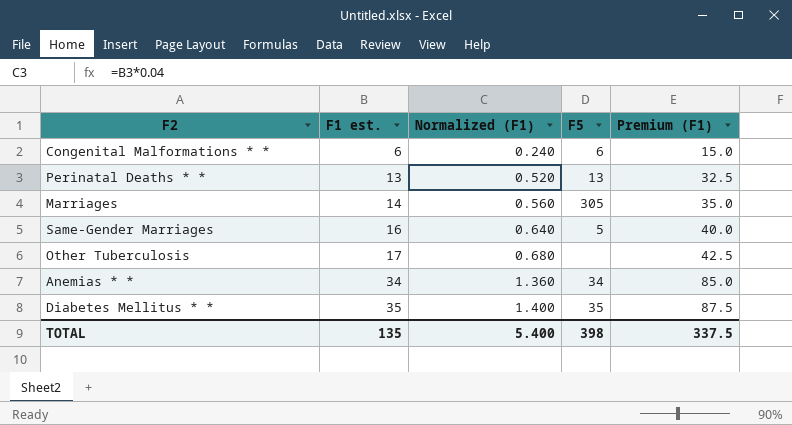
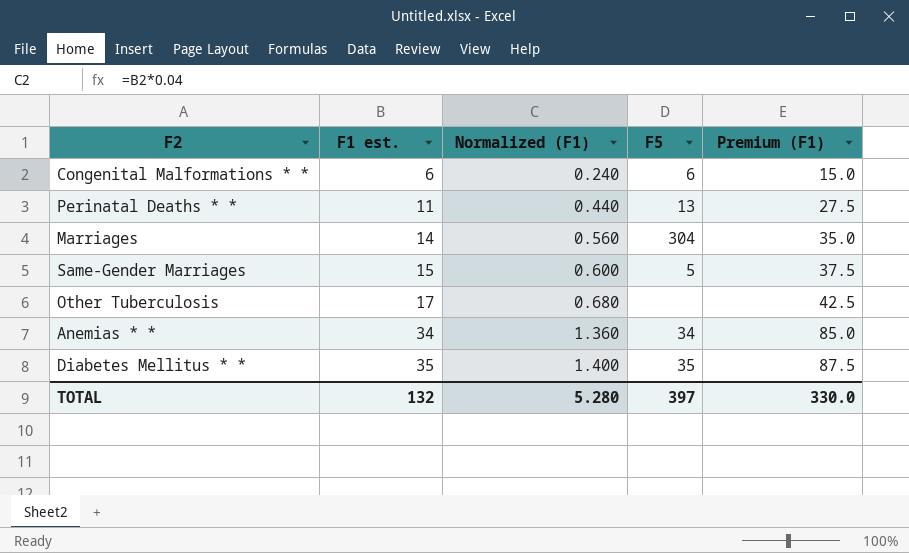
Perinatal Deaths * * | F1 est.: 13 -> 11
Perinatal Deaths * * | Normalized (F1): 0.520 -> 0.440
Perinatal Deaths * * | Premium (F1): 32.5 -> 27.5
Marriages | F5: 305 -> 304
Same-Gender Marriages | F1 est.: 16 -> 15
Same-Gender Marriages | Normalized (F1): 0.640 -> 0.600
Same-Gender Marriages | Premium (F1): 40.0 -> 37.5
TOTAL | F1 est.: 135 -> 132
TOTAL | Normalized (F1): 5.400 -> 5.280
TOTAL | F5: 398 -> 397
TOTAL | Premium (F1): 337.5 -> 330.0

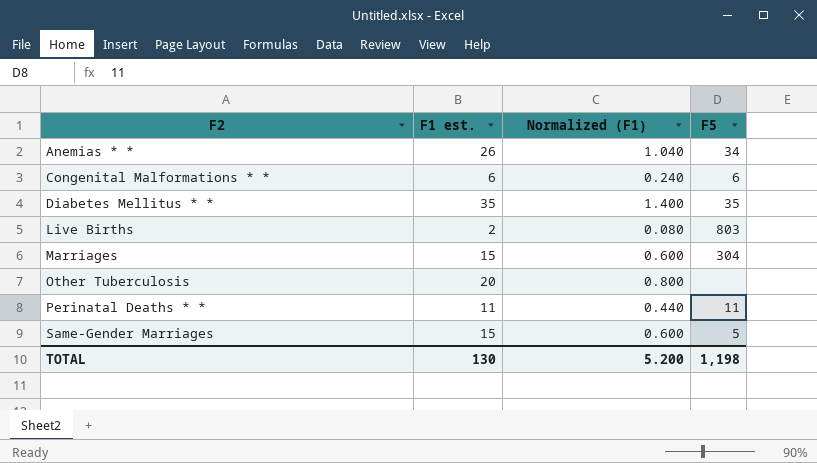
row order: F1 est. ascending -> F2 ascending
column Premium (F1) | formula: [F1 est.] * 2.5 -> none
Anemias * * | F1 est.: 34 -> 26
Anemias * * | Normalized (F1): 1.360 -> 1.040
row Live Births: none -> 2 | 0.080 | 803
Marriages | F1 est.: 14 -> 15
Marriages | Normalized (F1): 0.560 -> 0.600
Other Tuberculosis | F1 est.: 17 -> 20
Other Tuberculosis | Normalized (F1): 0.680 -> 0.800
Perinatal Deaths * * | F5: 13 -> 11
TOTAL | F1 est.: 132 -> 130
TOTAL | Normalized (F1): 5.280 -> 5.200
TOTAL | F5: 397 -> 1,198

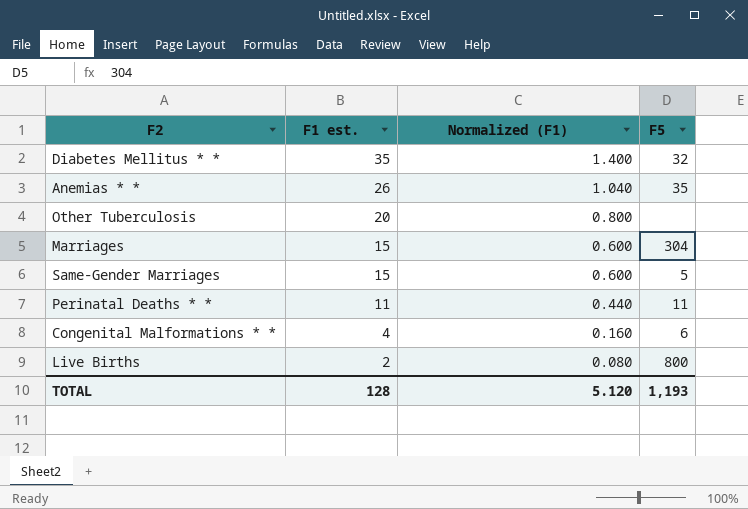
row order: F2 ascending -> F1 est. descending
Diabetes Mellitus * * | F5: 35 -> 32
Anemias * * | F5: 34 -> 35
Congenital Malformations * * | F1 est.: 6 -> 4
Congenital Malformations * * | Normalized (F1): 0.240 -> 0.160
Live Births | F5: 803 -> 800
TOTAL | F1 est.: 130 -> 128
TOTAL | Normalized (F1): 5.200 -> 5.120
TOTAL | F5: 1,198 -> 1,193

